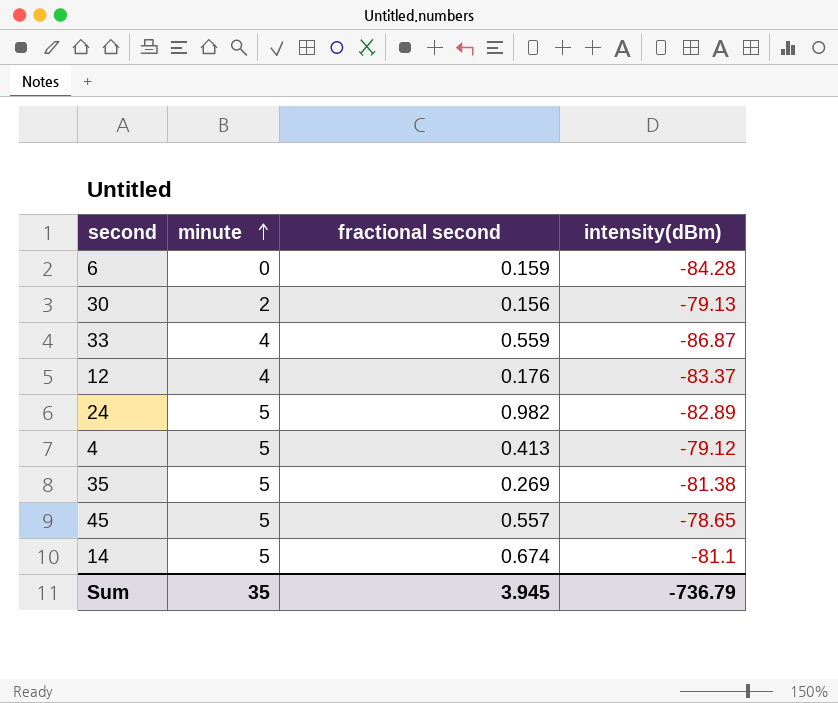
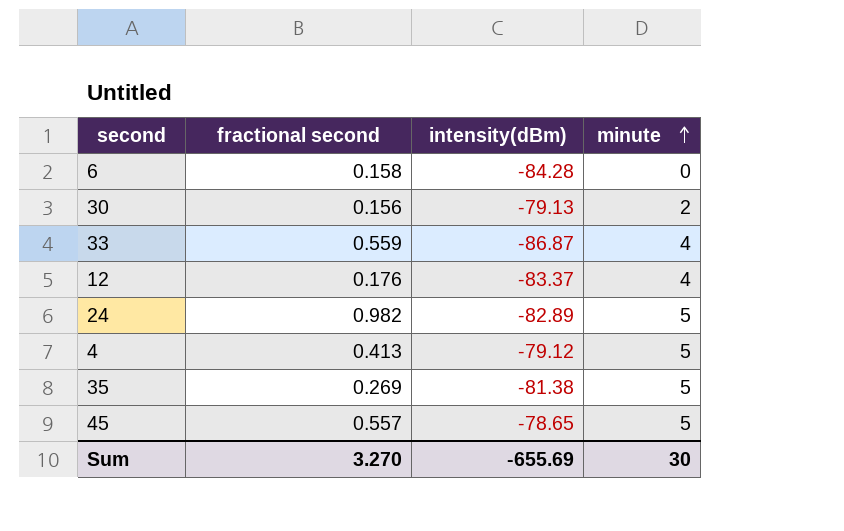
column minute | position: 2 -> 4
row 14: 5 | 0.674 | -81.1 -> none
6 | fractional second: 0.159 -> 0.158
Sum | fractional second: 3.945 -> 3.270
Sum | intensity(dBm): -736.79 -> -655.69
Sum | minute: 35 -> 30

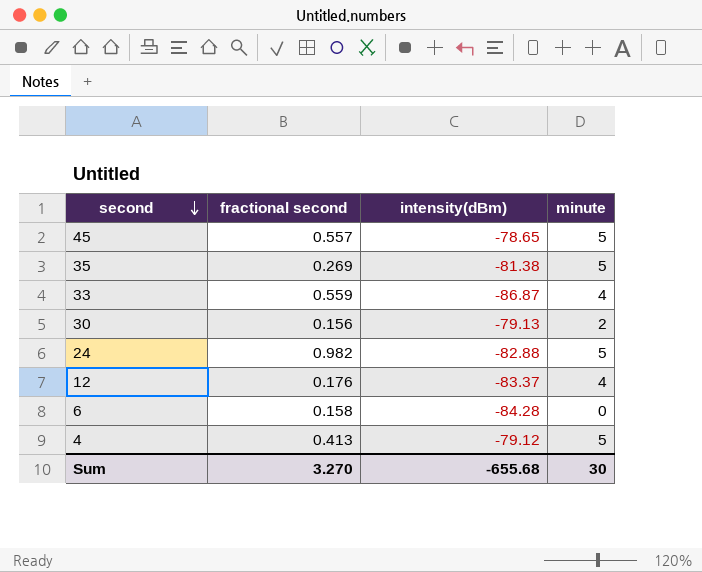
row order: minute ascending -> second descending
24 | intensity(dBm): -82.89 -> -82.88
Sum | intensity(dBm): -655.69 -> -655.68

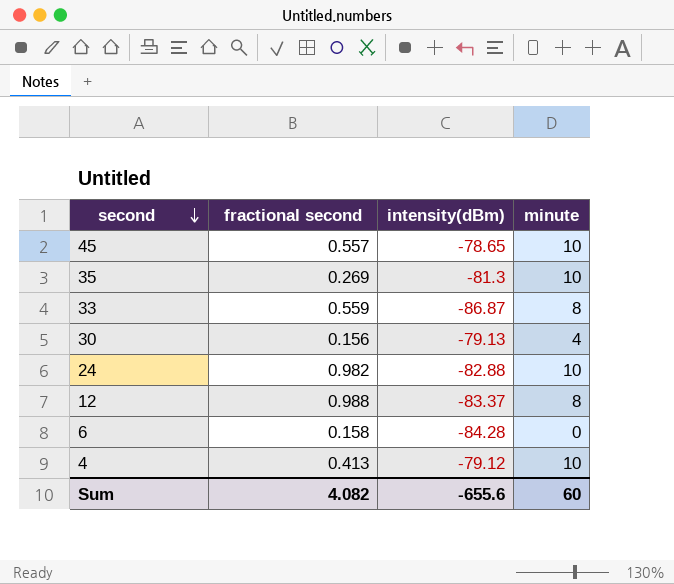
45 | minute: 5 -> 10
35 | intensity(dBm): -81.38 -> -81.3
35 | minute: 5 -> 10
33 | minute: 4 -> 8
30 | minute: 2 -> 4
24 | minute: 5 -> 10
12 | fractional second: 0.176 -> 0.988
12 | minute: 4 -> 8
4 | minute: 5 -> 10
Sum | fractional second: 3.270 -> 4.082
Sum | intensity(dBm): -655.68 -> -655.6
Sum | minute: 30 -> 60

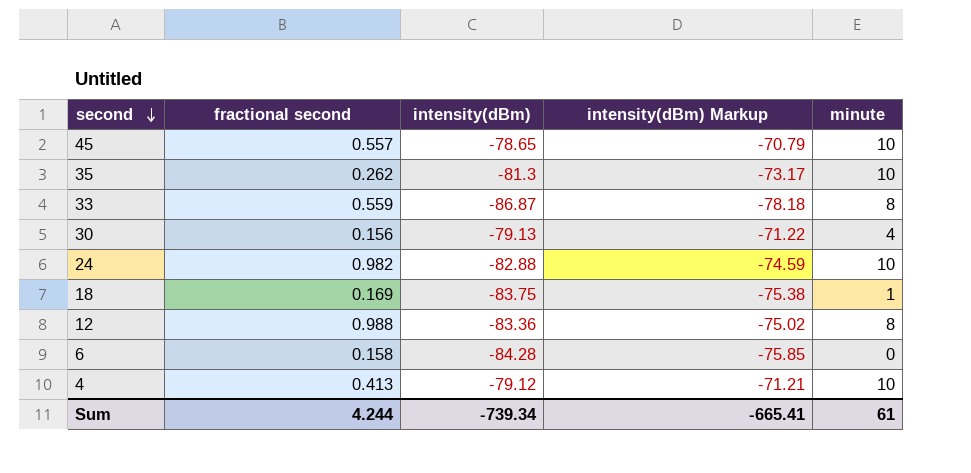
column intensity(dBm) Markup | formula: none -> [intensity(dBm)] * 0.9
35 | fractional second: 0.269 -> 0.262
row 18: none -> 0.169 | -83.75 | -75.38 | 1
12 | intensity(dBm): -83.37 -> -83.36
Sum | fractional second: 4.082 -> 4.244
Sum | intensity(dBm): -655.6 -> -739.34
Sum | minute: 60 -> 61

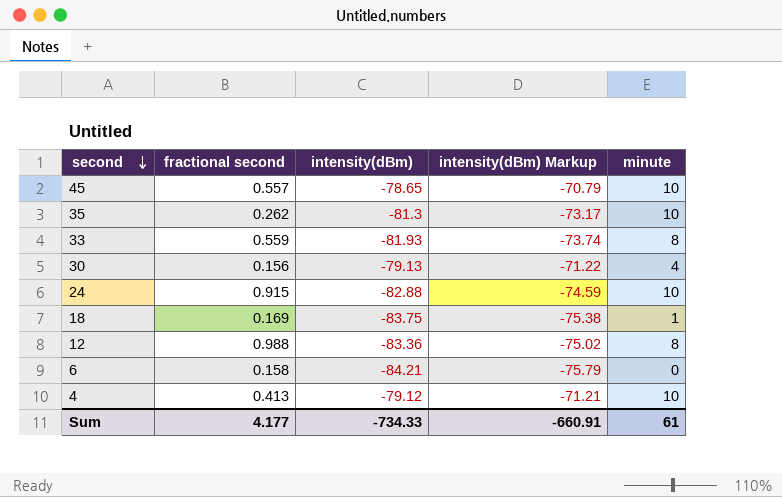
33 | intensity(dBm): -86.87 -> -81.93
33 | intensity(dBm) Markup: -78.18 -> -73.74
24 | fractional second: 0.982 -> 0.915
6 | intensity(dBm): -84.28 -> -84.21
6 | intensity(dBm) Markup: -75.85 -> -75.79
Sum | fractional second: 4.244 -> 4.177
Sum | intensity(dBm): -739.34 -> -734.33
Sum | intensity(dBm) Markup: -665.41 -> -660.91

